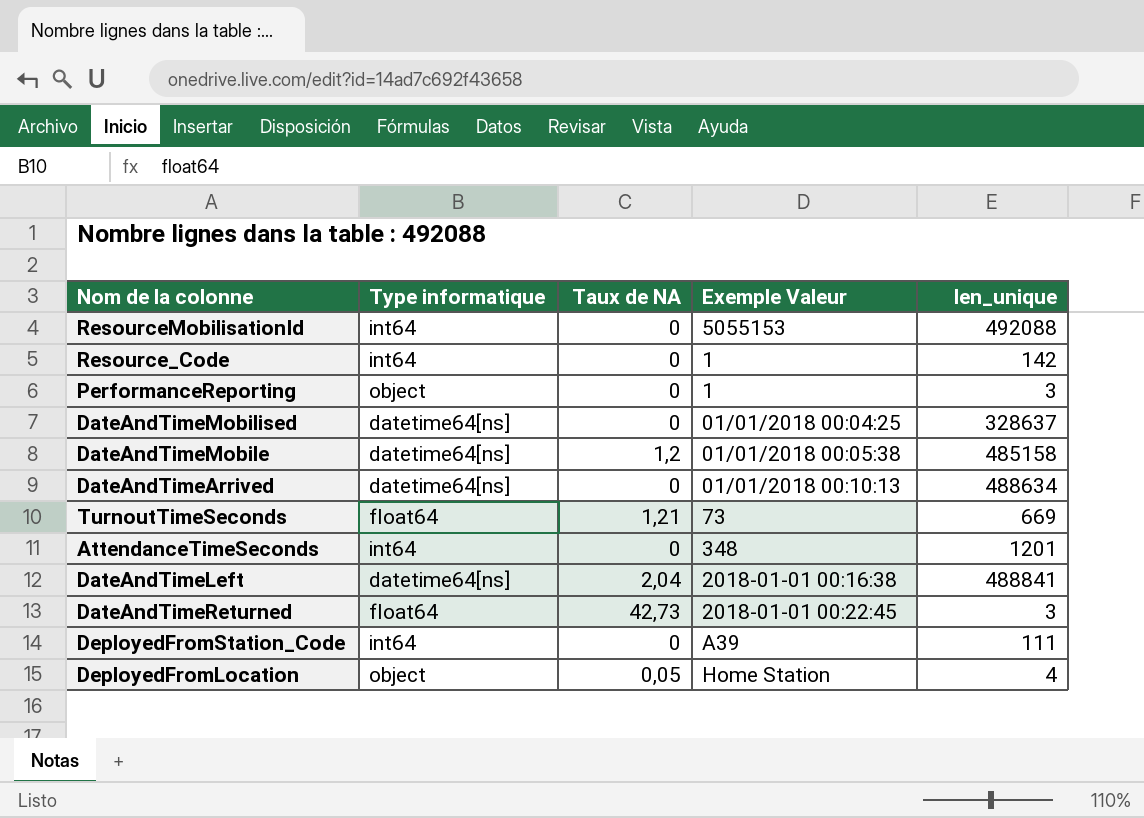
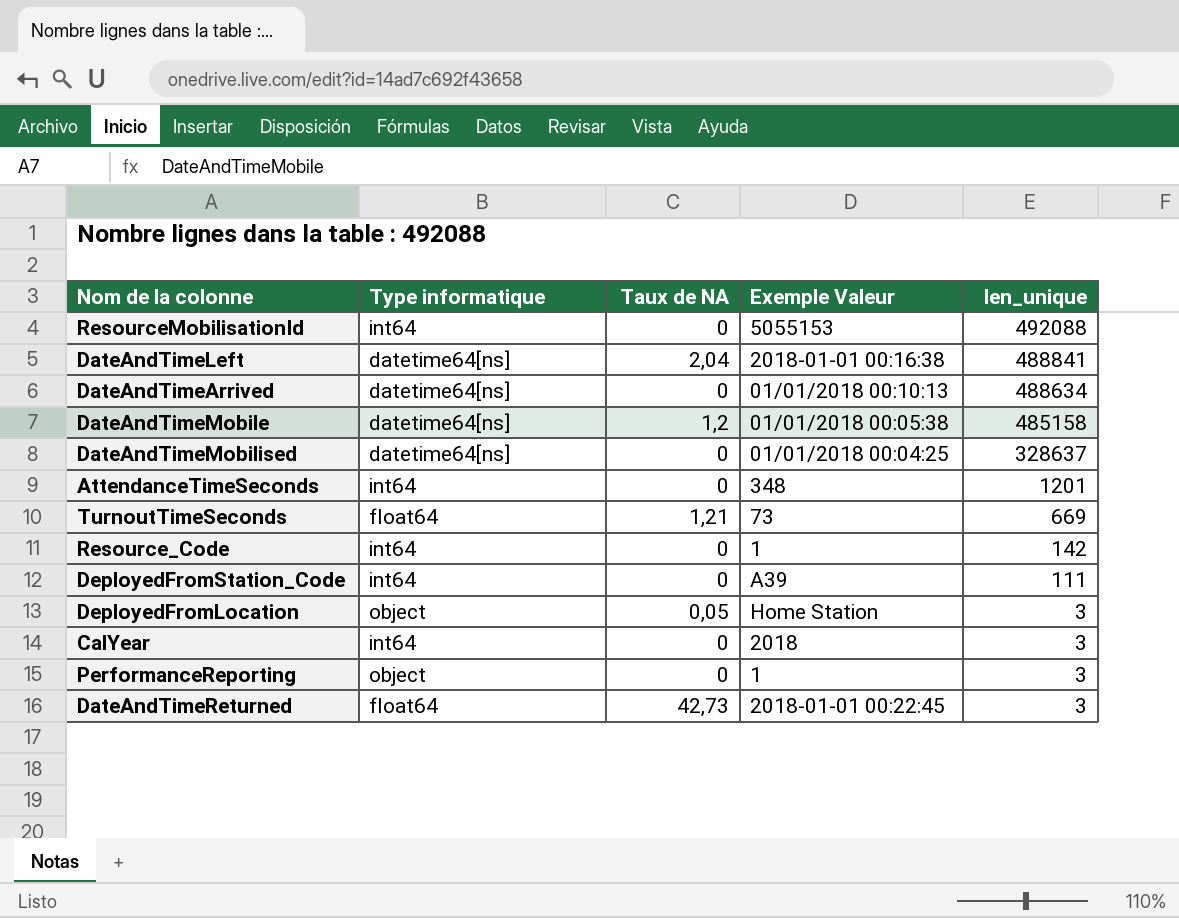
row order: none -> len_unique descending
DeployedFromLocation | len_unique: 4 -> 3
row CalYear: none -> int64 | 0 | 2018 | 3

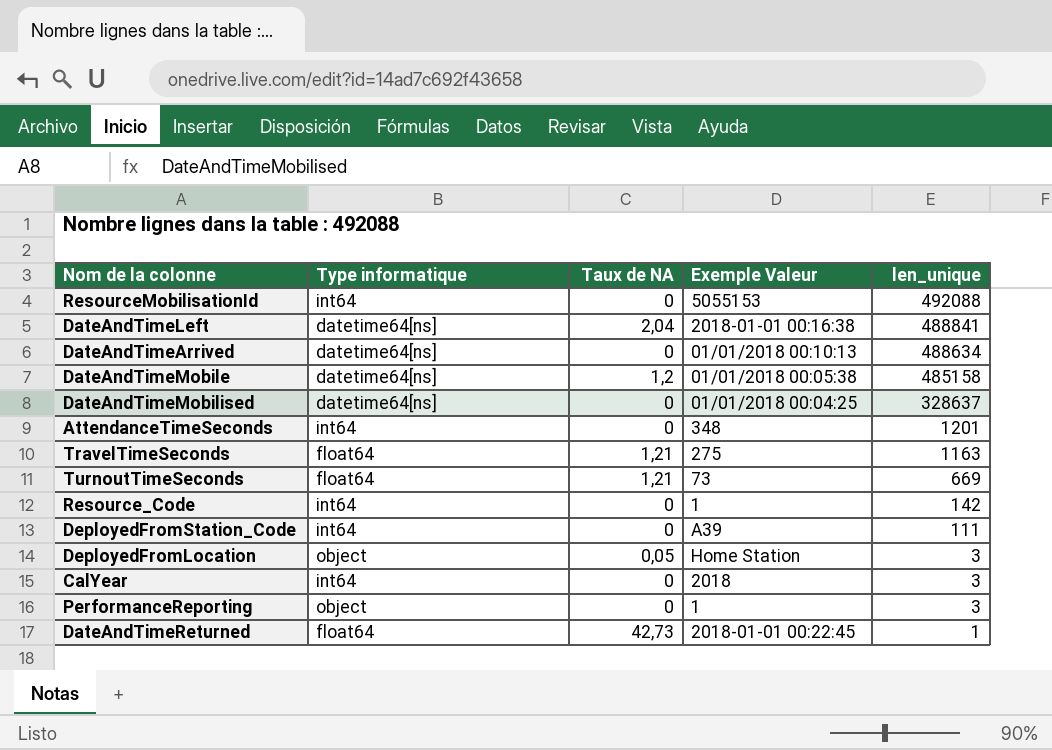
row TravelTimeSeconds: none -> float64 | 1,21 | 275 | 1163
DateAndTimeReturned | len_unique: 3 -> 1

